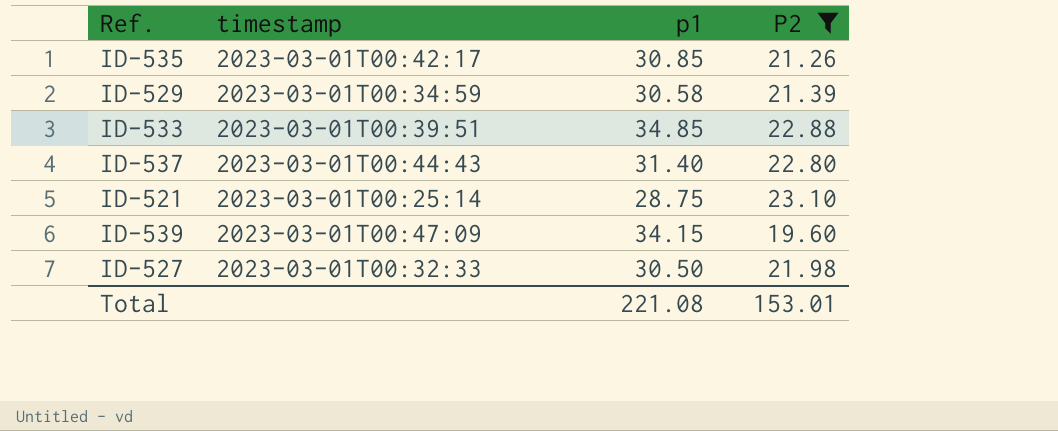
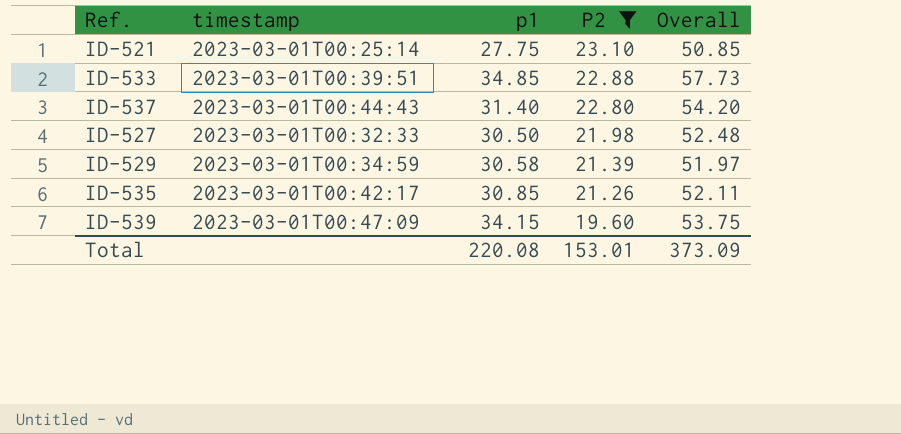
row order: none -> P2 descending
column Overall | formula: none -> [p1] + [P2]
ID-521 | p1: 28.75 -> 27.75
Total | p1: 221.08 -> 220.08

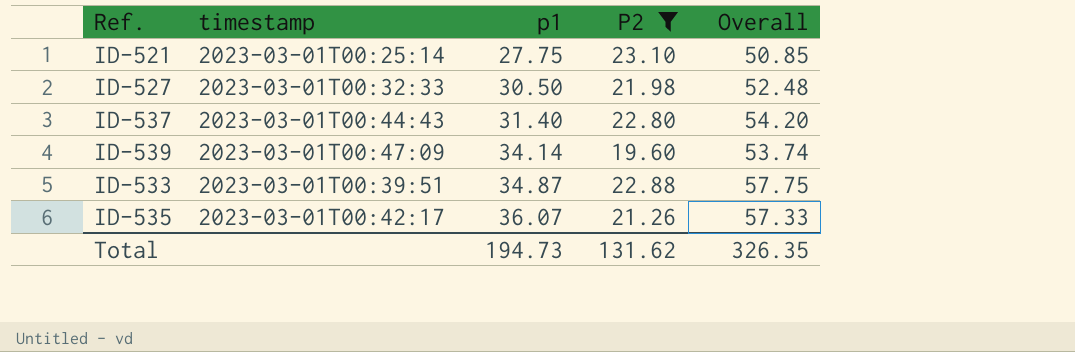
row order: P2 descending -> p1 ascending
row ID-529: 2023-03-01T00:34:59 | 30.58 | 21.39 | 51.97 -> none
ID-539 | p1: 34.15 -> 34.14
ID-539 | Overall: 53.75 -> 53.74
ID-533 | p1: 34.85 -> 34.87
ID-533 | Overall: 57.73 -> 57.75
ID-535 | p1: 30.85 -> 36.07
ID-535 | Overall: 52.11 -> 57.33
Total | p1: 220.08 -> 194.73
Total | P2: 153.01 -> 131.62
Total | Overall: 373.09 -> 326.35

